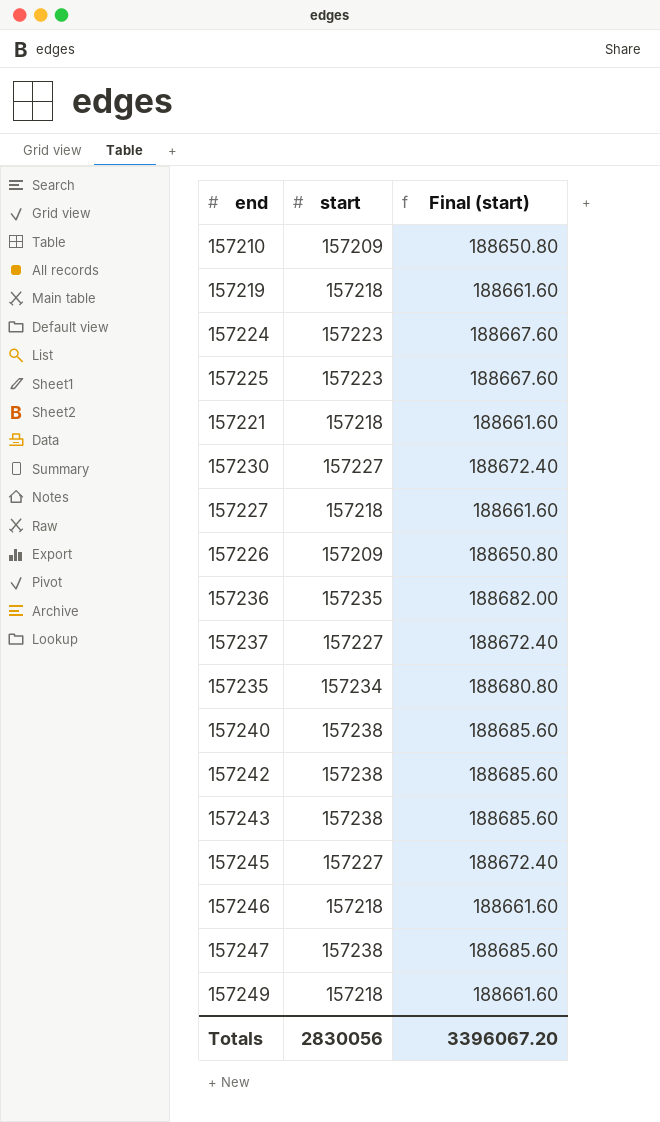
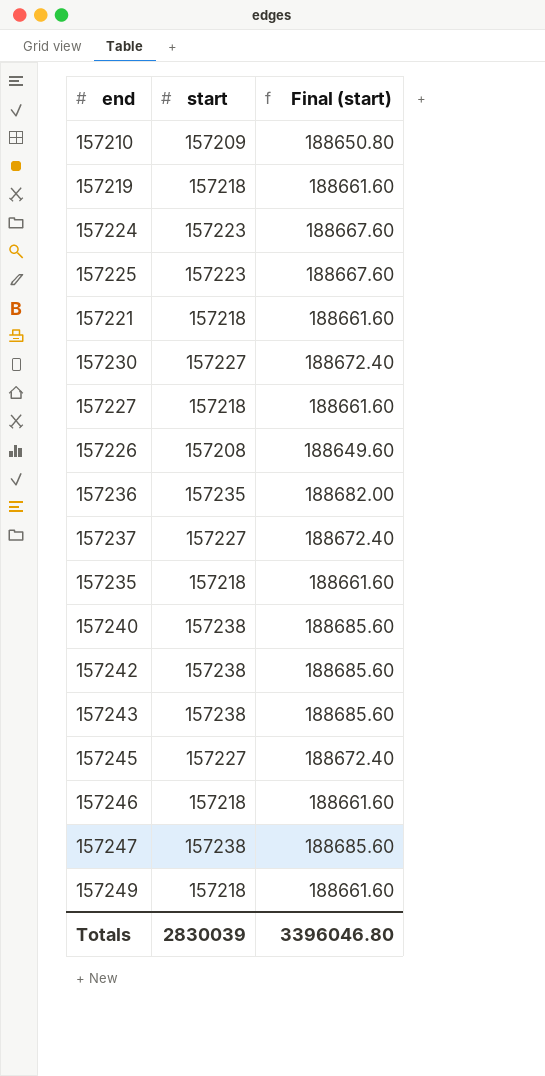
157226 | start: 157209 -> 157208
157226 | Final (start): 188650.80 -> 188649.60
157235 | start: 157234 -> 157218
157235 | Final (start): 188680.80 -> 188661.60
Totals | start: 2830056 -> 2830039
Totals | Final (start): 3396067.20 -> 3396046.80

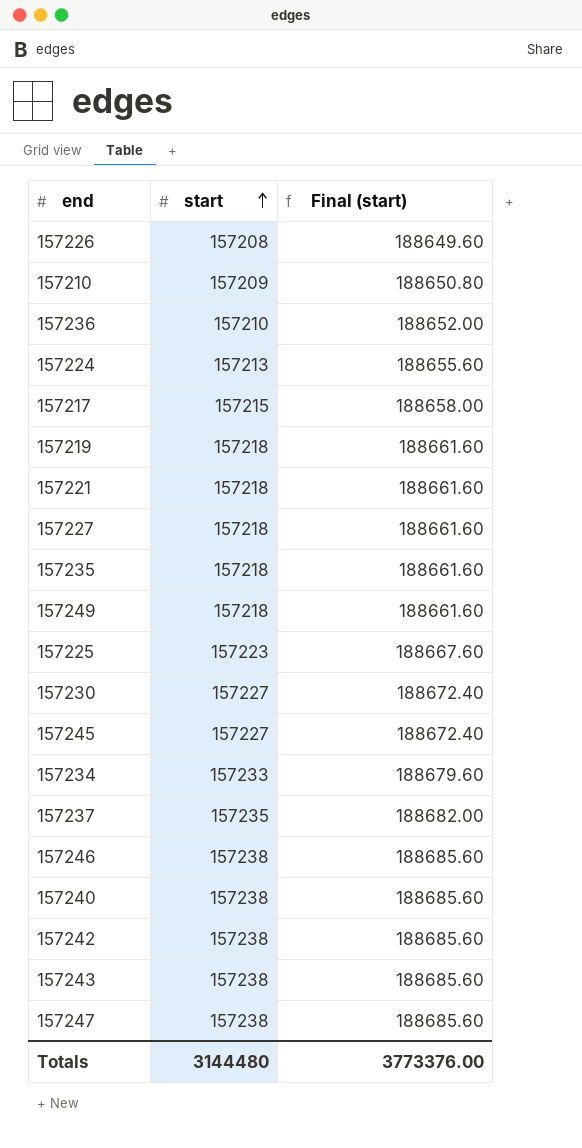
row order: none -> start ascending
157236 | start: 157235 -> 157210
157236 | Final (start): 188682.00 -> 188652.00
157224 | start: 157223 -> 157213
157224 | Final (start): 188667.60 -> 188655.60
row 157217: none -> 157215 | 188658.00
row 157234: none -> 157233 | 188679.60
157237 | start: 157227 -> 157235
157237 | Final (start): 188672.40 -> 188682.00
157246 | start: 157218 -> 157238
157246 | Final (start): 188661.60 -> 188685.60
Totals | start: 2830039 -> 3144480
Totals | Final (start): 3396046.80 -> 3773376.00

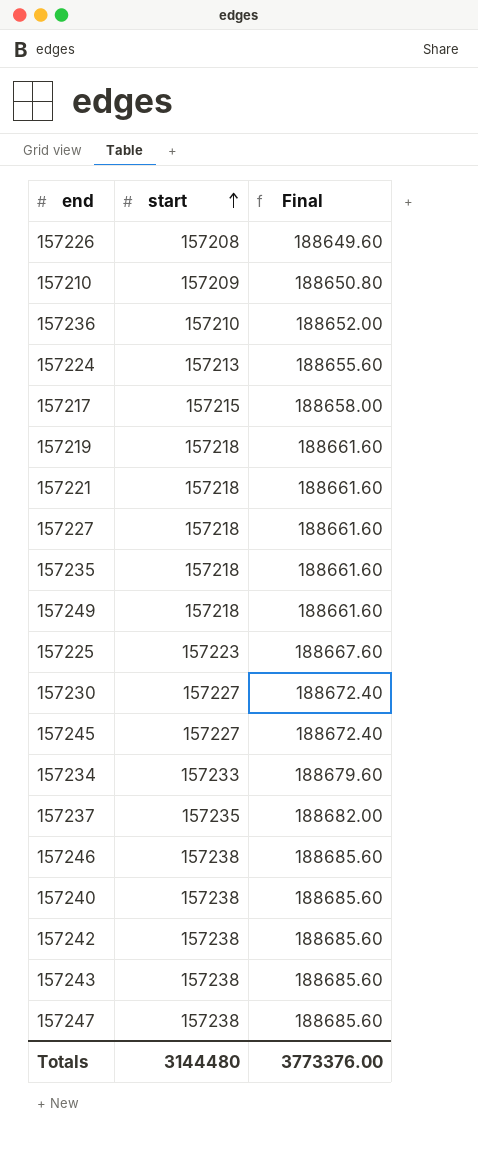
column name: Final (start) -> Final

